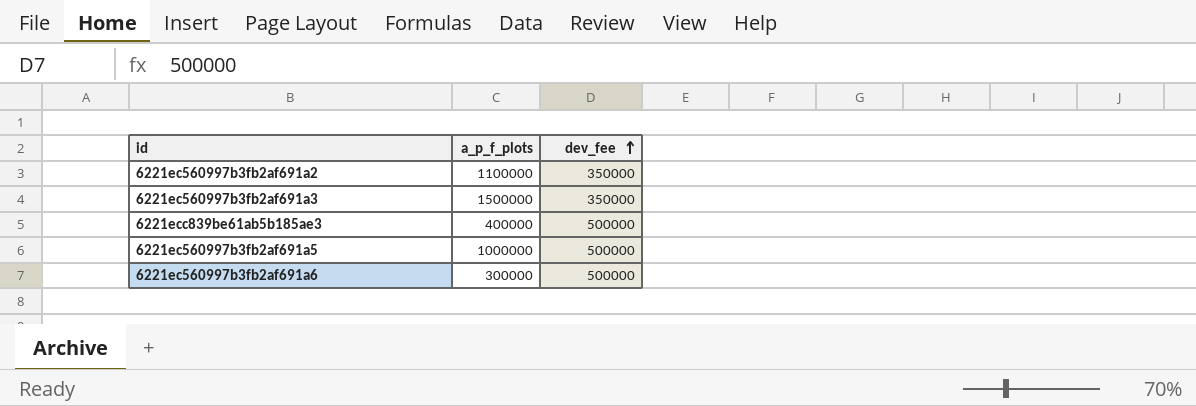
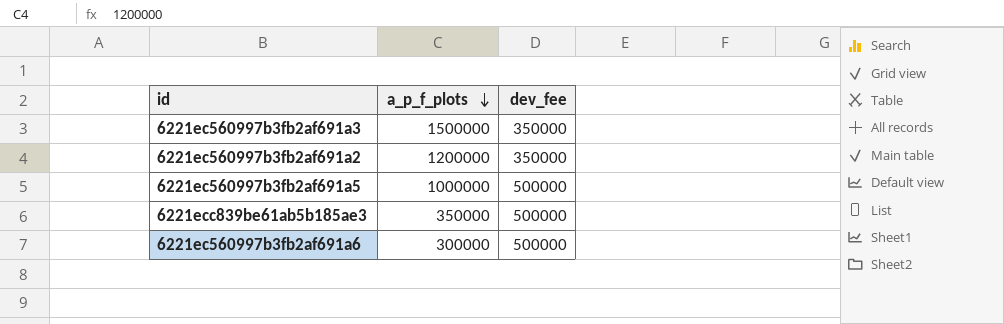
row order: dev_fee ascending -> a_p_f_plots descending
6221ec560997b3fb2af691a2 | a_p_f_plots: 1100000 -> 1200000
6221ecc839be61ab5b185ae3 | a_p_f_plots: 400000 -> 350000

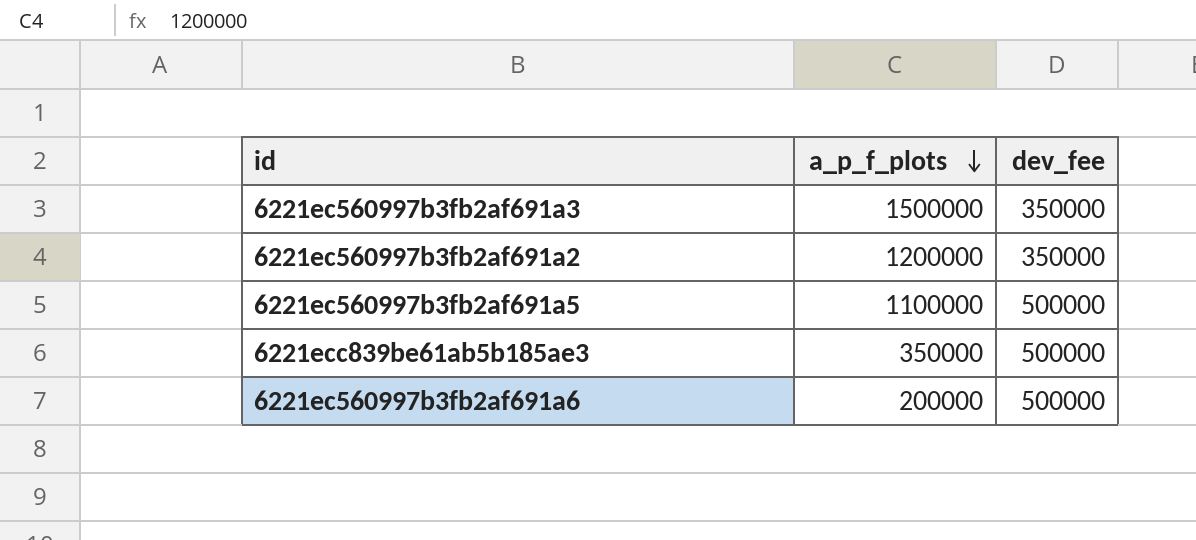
6221ec560997b3fb2af691a5 | a_p_f_plots: 1000000 -> 1100000
6221ec560997b3fb2af691a6 | a_p_f_plots: 300000 -> 200000

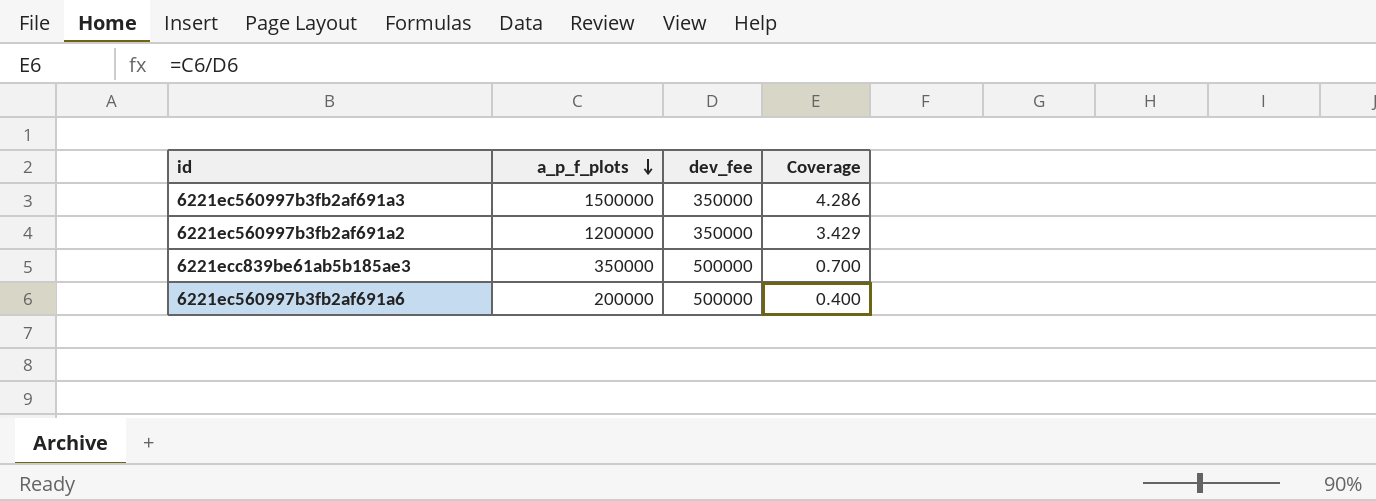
column Coverage | formula: none -> [a_p_f_plots] / [dev_fee]
row 6221ec560997b3fb2af691a5: 1100000 | 500000 -> none

